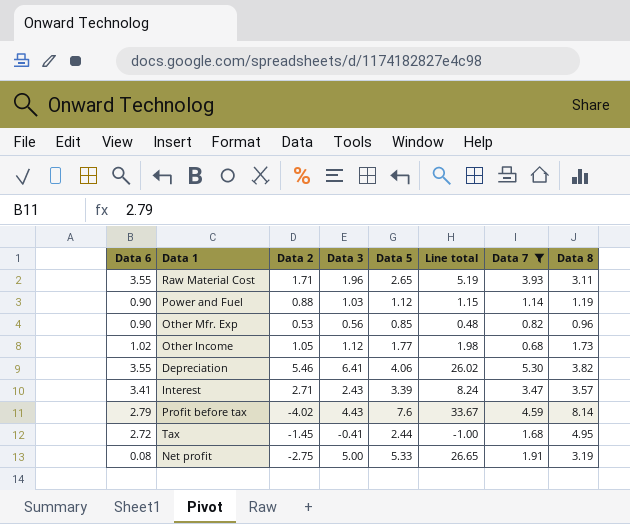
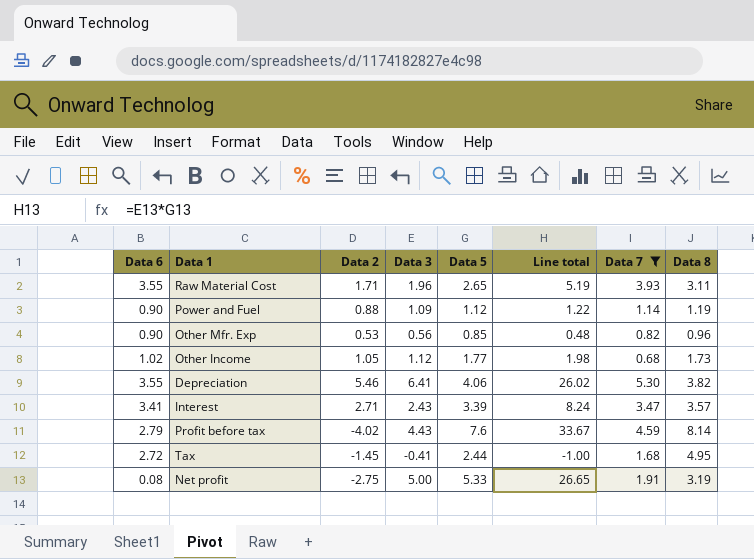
Power and Fuel | Data 3: 1.03 -> 1.09
Power and Fuel | Line total: 1.15 -> 1.22

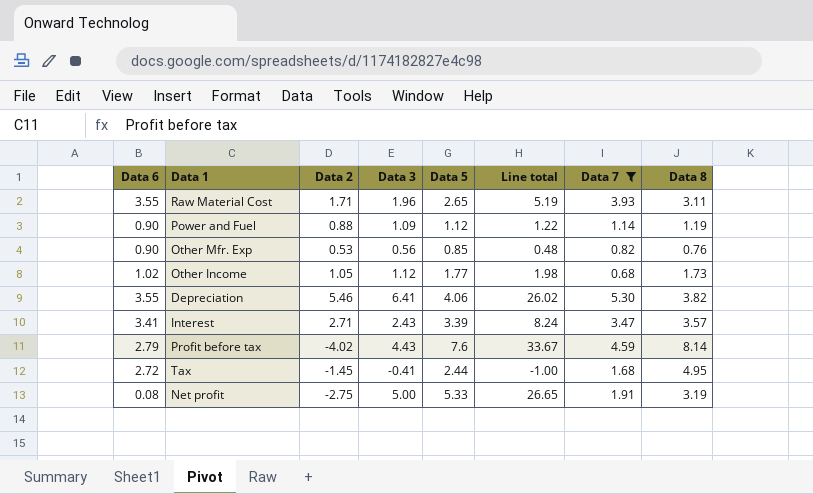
Other Mfr. Exp | Data 8: 0.96 -> 0.76

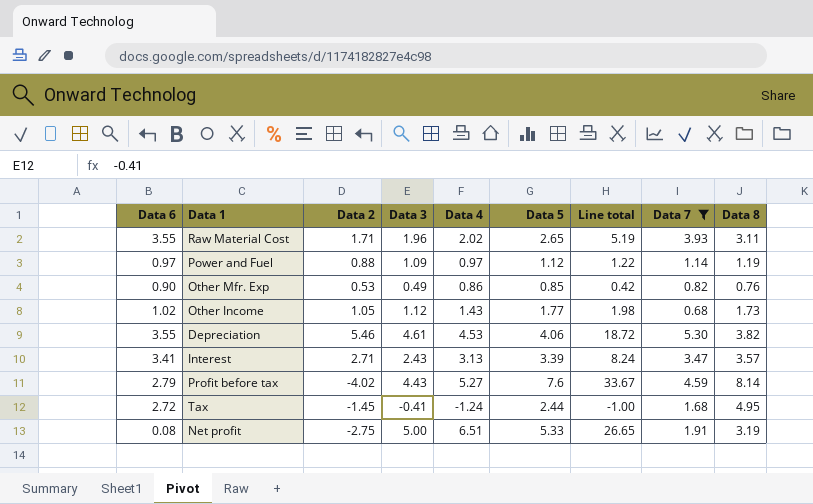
column Data 4 | position: none -> 5
Power and Fuel | Data 6: 0.90 -> 0.97
Other Mfr. Exp | Data 3: 0.56 -> 0.49
Other Mfr. Exp | Line total: 0.48 -> 0.42
Depreciation | Data 3: 6.41 -> 4.61
Depreciation | Line total: 26.02 -> 18.72

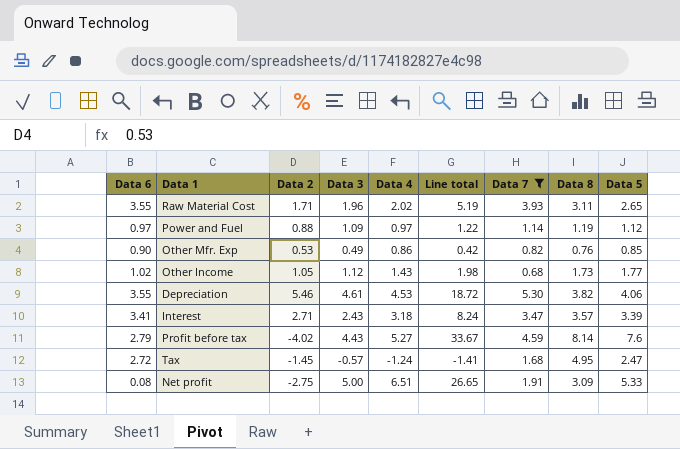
column Data 5 | position: 6 -> 9
Interest | Data 4: 3.13 -> 3.18
Tax | Data 3: -0.41 -> -0.57
Tax | Line total: -1.00 -> -1.41
Tax | Data 5: 2.44 -> 2.47
Net profit | Data 8: 3.19 -> 3.09

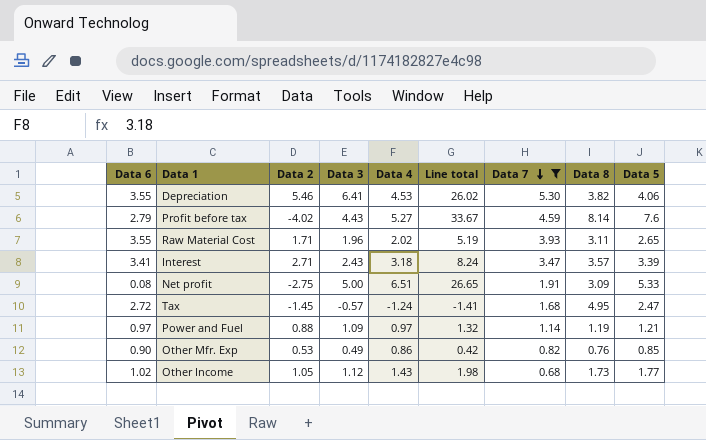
row order: none -> Data 7 descending
Depreciation | Data 3: 4.61 -> 6.41
Depreciation | Line total: 18.72 -> 26.02
Power and Fuel | Line total: 1.22 -> 1.32
Power and Fuel | Data 5: 1.12 -> 1.21

